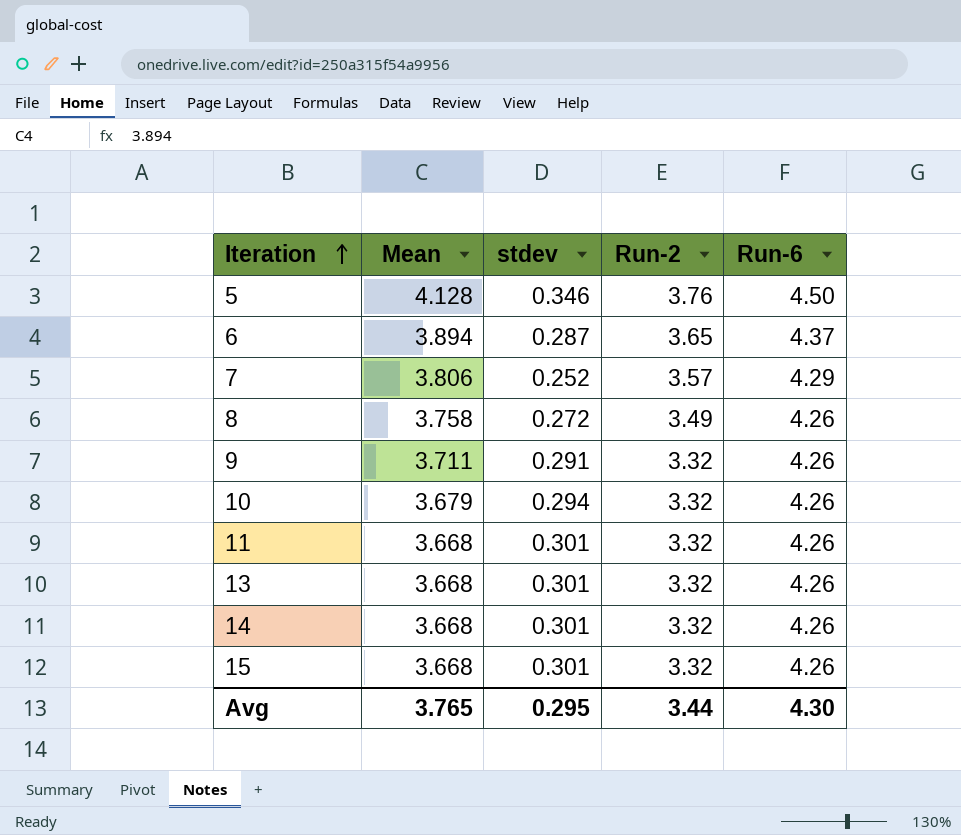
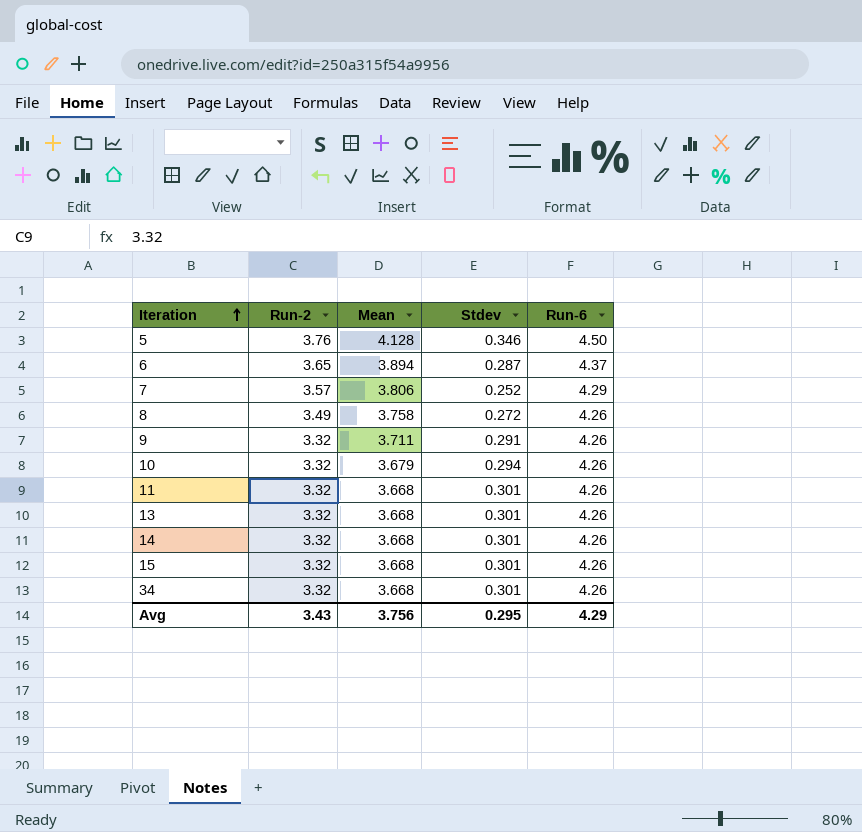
column Run-2 | position: 4 -> 2
column name: stdev -> Stdev
row 34: none -> 3.32 | 3.668 | 0.301 | 4.26
Avg | Run-2: 3.44 -> 3.43
Avg | Mean: 3.765 -> 3.756
Avg | Run-6: 4.30 -> 4.29

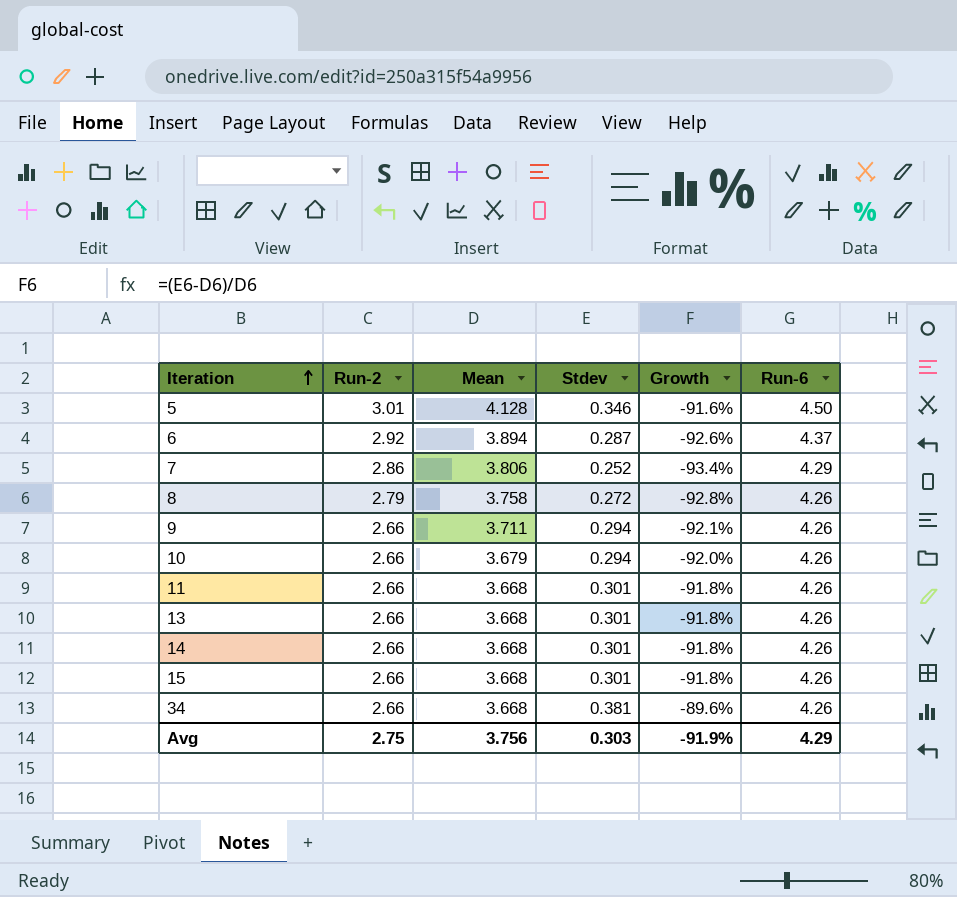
column Growth | formula: none -> ([Stdev] - [Mean]) / [Mean]
5 | Run-2: 3.76 -> 3.01
6 | Run-2: 3.65 -> 2.92
7 | Run-2: 3.57 -> 2.86
8 | Run-2: 3.49 -> 2.79
9 | Run-2: 3.32 -> 2.66
9 | Stdev: 0.291 -> 0.294
10 | Run-2: 3.32 -> 2.66
11 | Run-2: 3.32 -> 2.66
13 | Run-2: 3.32 -> 2.66
14 | Run-2: 3.32 -> 2.66
15 | Run-2: 3.32 -> 2.66
34 | Run-2: 3.32 -> 2.66
34 | Stdev: 0.301 -> 0.381
Avg | Run-2: 3.43 -> 2.75
Avg | Stdev: 0.295 -> 0.303

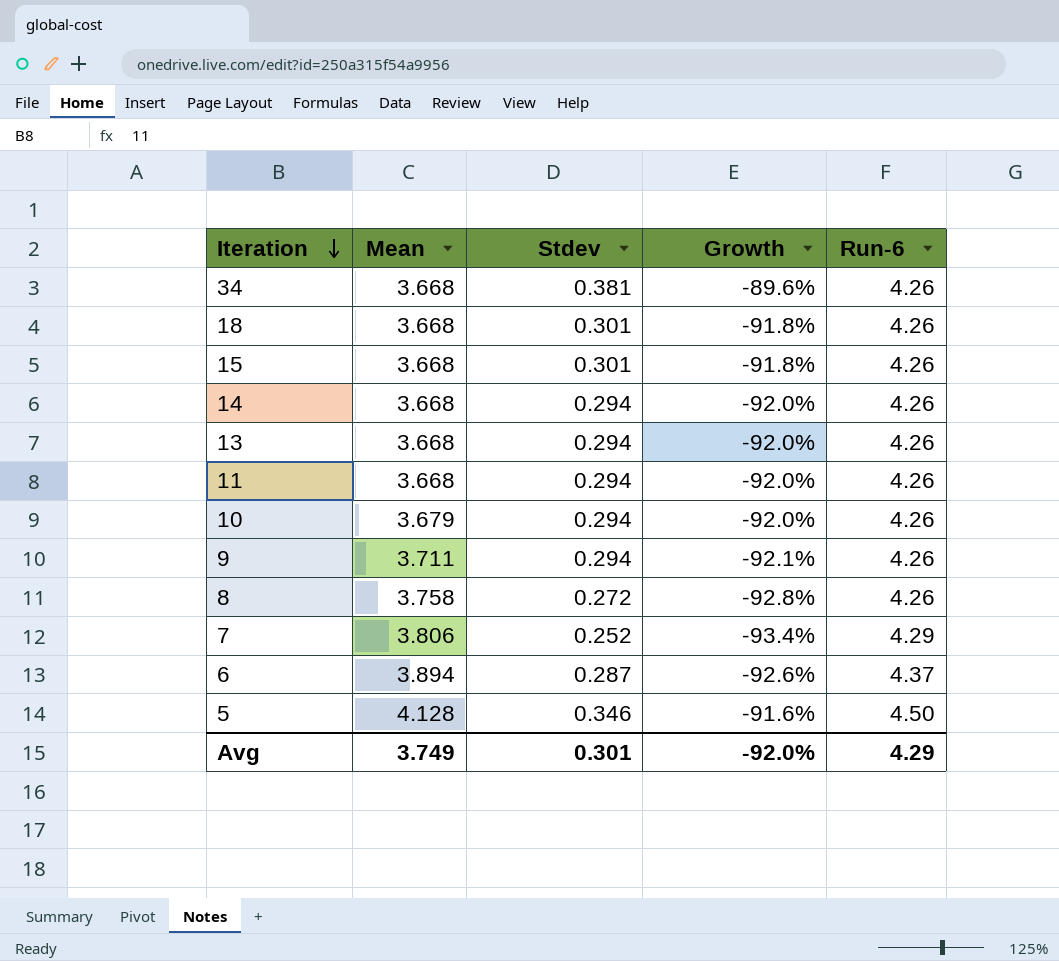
row order: Iteration ascending -> Iteration descending
column Run-2 | position: 2 -> none
row 18: none -> 3.668 | 0.301 | -91.8% | 4.26
14 | Stdev: 0.301 -> 0.294
14 | Growth: -91.8% -> -92.0%
13 | Stdev: 0.301 -> 0.294
13 | Growth: -91.8% -> -92.0%
11 | Stdev: 0.301 -> 0.294
11 | Growth: -91.8% -> -92.0%
Avg | Mean: 3.756 -> 3.749
Avg | Stdev: 0.303 -> 0.301
Avg | Growth: -91.9% -> -92.0%

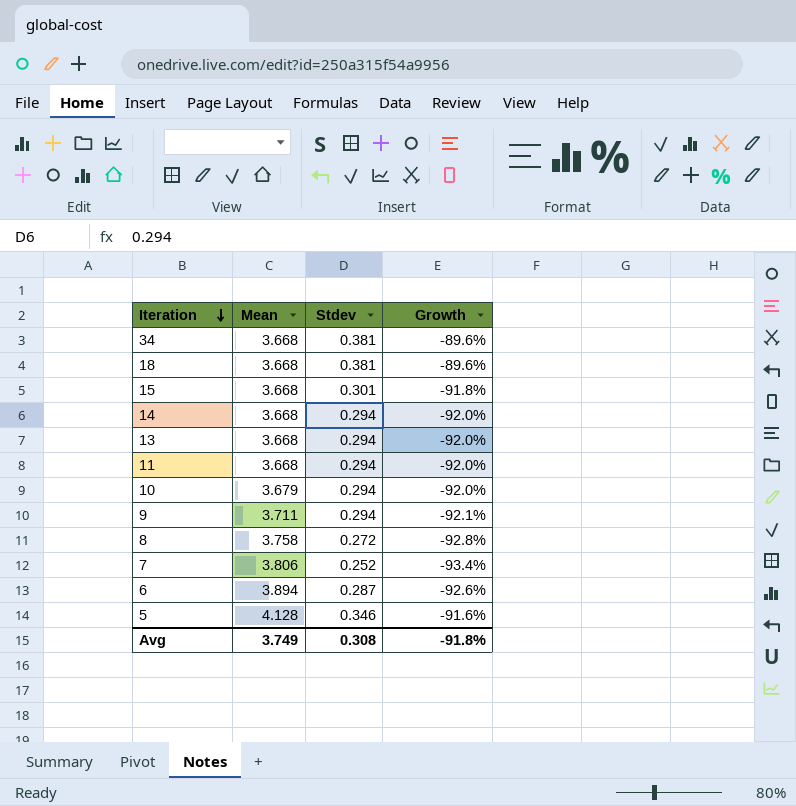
column Run-6 | position: 5 -> none
18 | Stdev: 0.301 -> 0.381
18 | Growth: -91.8% -> -89.6%
Avg | Stdev: 0.301 -> 0.308
Avg | Growth: -92.0% -> -91.8%

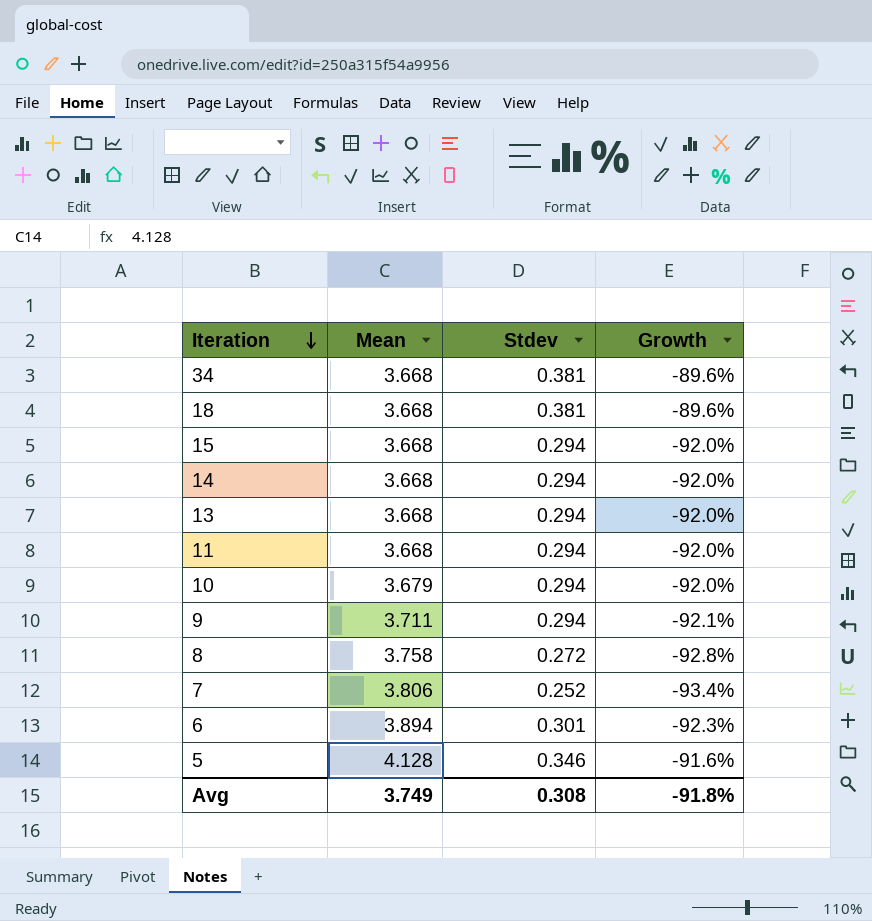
15 | Stdev: 0.301 -> 0.294
15 | Growth: -91.8% -> -92.0%
6 | Stdev: 0.287 -> 0.301
6 | Growth: -92.6% -> -92.3%

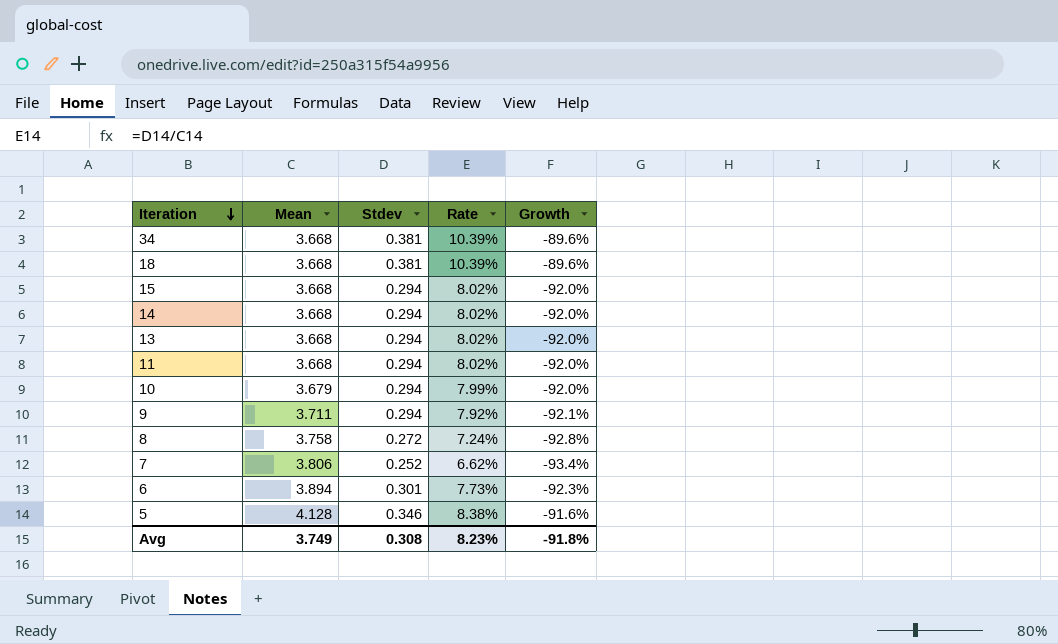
column Rate | formula: none -> [Stdev] / [Mean]

